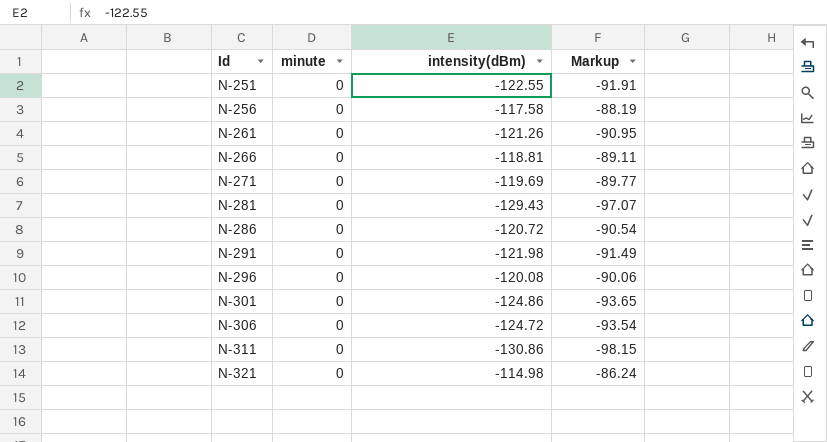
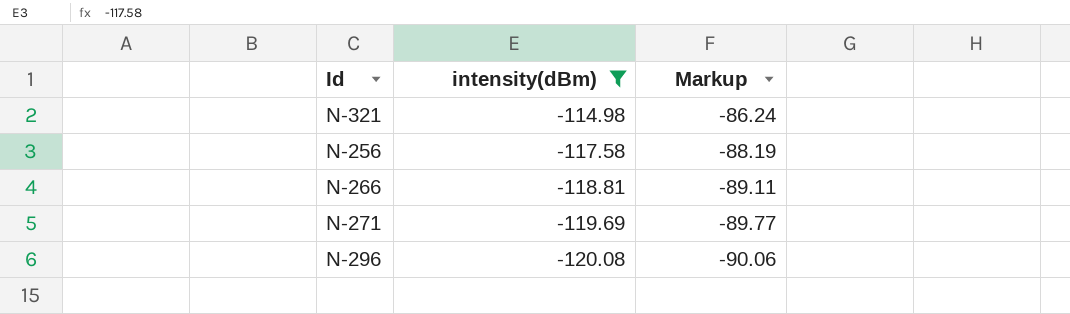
filter: none -> intensity(dBm) >= -120.08
row order: Id ascending -> intensity(dBm) descending
column minute | position: 2 -> none

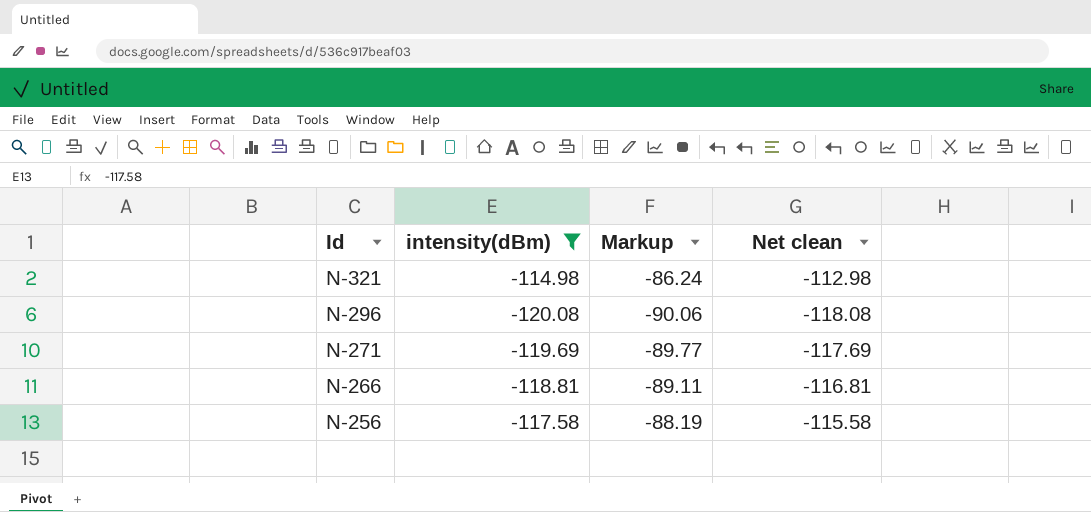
row order: intensity(dBm) descending -> Id descending
column Net clean | formula: none -> [intensity(dBm)] + 2

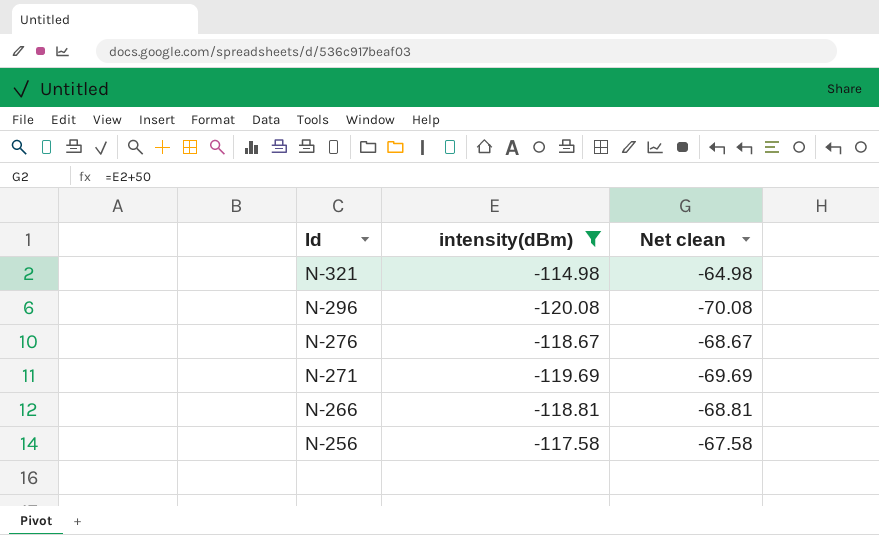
column Markup | formula: [intensity(dBm)] * 0.75 -> none
column Net clean | formula: [intensity(dBm)] + 2 -> [intensity(dBm)] + 50
row N-276: none -> -118.67 | -68.67

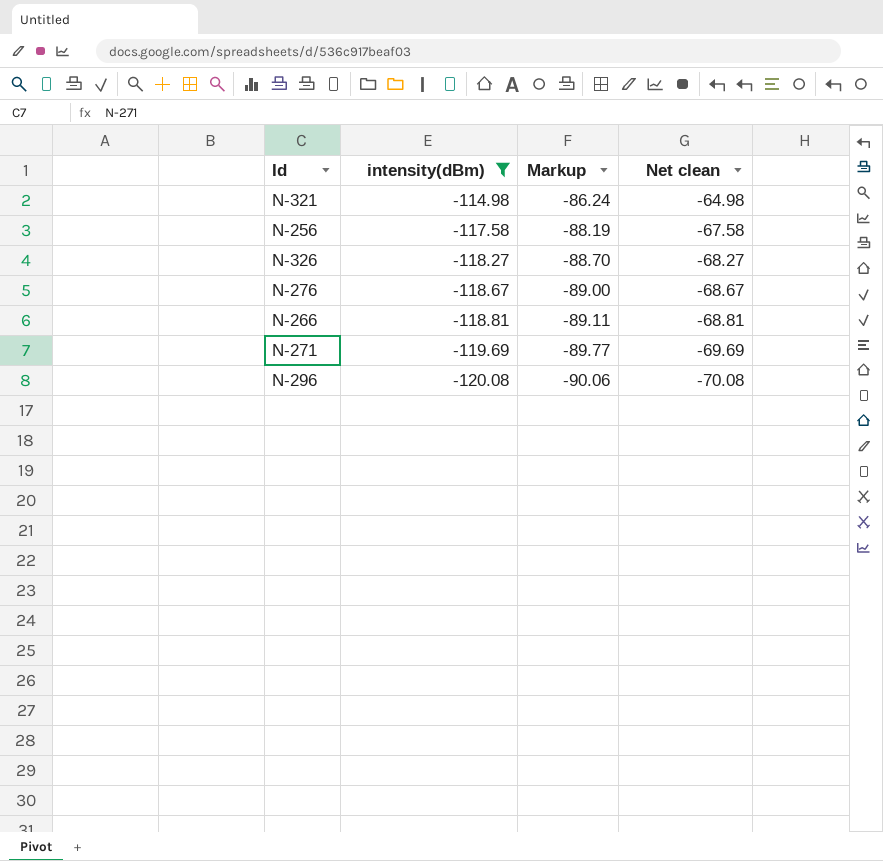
row order: Id descending -> intensity(dBm) descending
column Markup | formula: none -> [intensity(dBm)] * 0.75
row N-326: none -> -118.27 | -88.70 | -68.27

